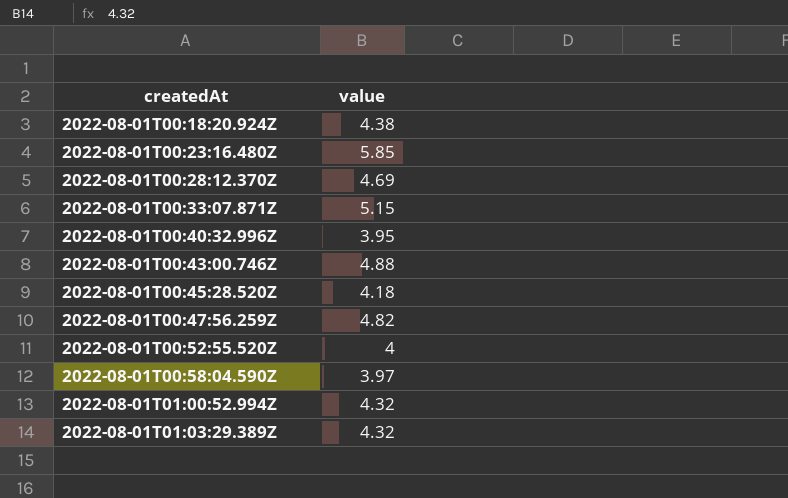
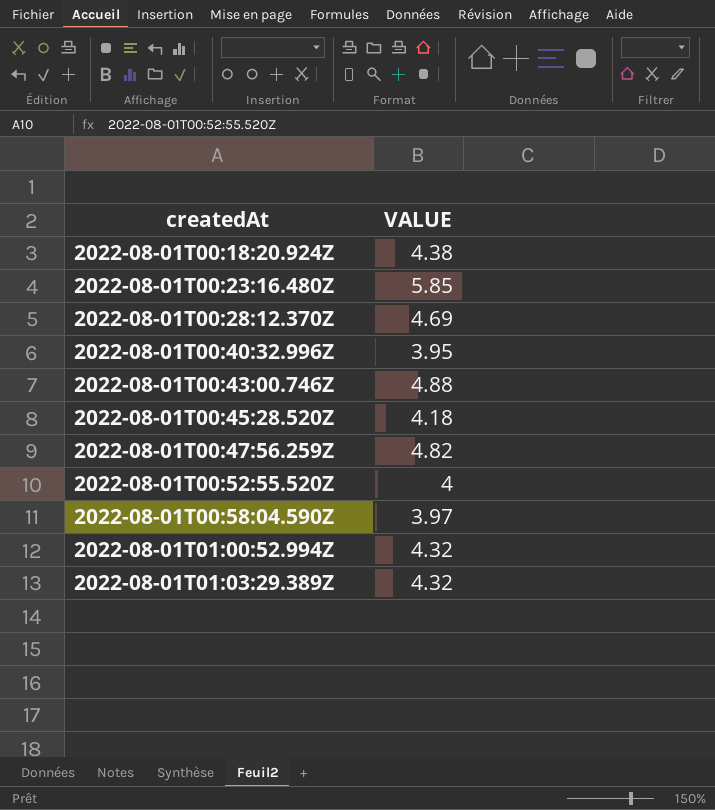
column name: value -> VALUE
row 2022-08-01T00:33:07.871Z: 5.15 -> none

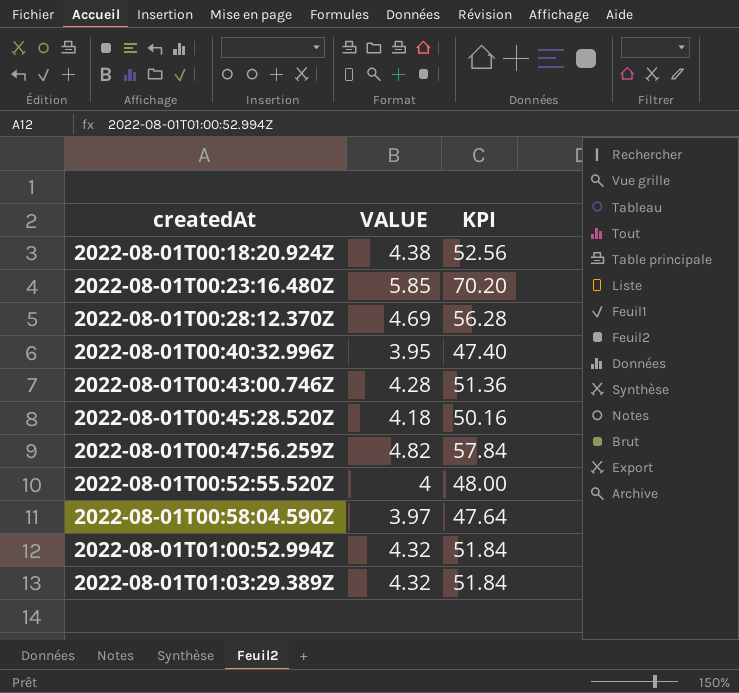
column KPI | formula: none -> [VALUE] * 12
2022-08-01T00:43:00.746Z | VALUE: 4.88 -> 4.28

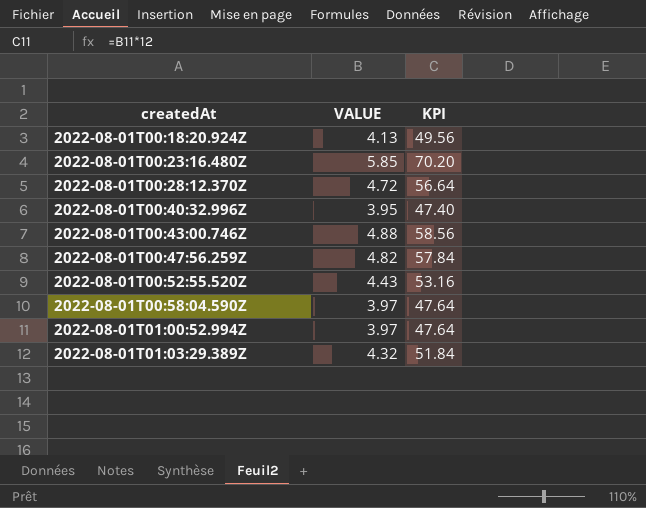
row 2022-08-01T00:45:28.520Z: 4.18 | 50.16 -> none
2022-08-01T00:18:20.924Z | VALUE: 4.38 -> 4.13
2022-08-01T00:18:20.924Z | KPI: 52.56 -> 49.56
2022-08-01T00:28:12.370Z | VALUE: 4.69 -> 4.72
2022-08-01T00:28:12.370Z | KPI: 56.28 -> 56.64
2022-08-01T00:43:00.746Z | VALUE: 4.28 -> 4.88
2022-08-01T00:43:00.746Z | KPI: 51.36 -> 58.56
2022-08-01T00:52:55.520Z | VALUE: 4 -> 4.43
2022-08-01T00:52:55.520Z | KPI: 48.00 -> 53.16
2022-08-01T01:00:52.994Z | VALUE: 4.32 -> 3.97
2022-08-01T01:00:52.994Z | KPI: 51.84 -> 47.64

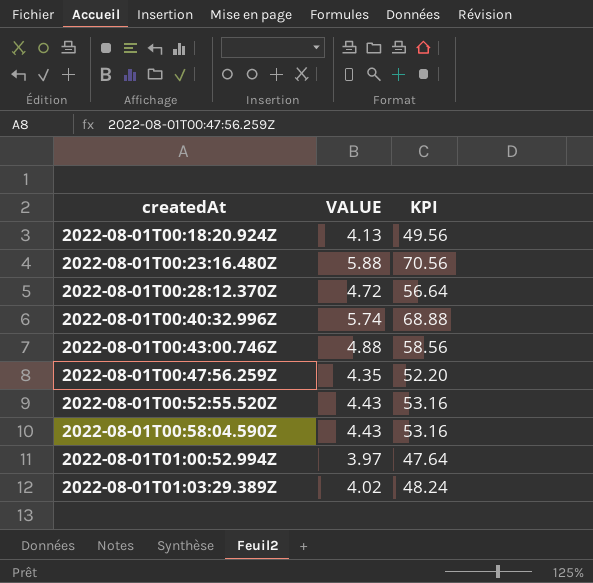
2022-08-01T00:23:16.480Z | VALUE: 5.85 -> 5.88
2022-08-01T00:23:16.480Z | KPI: 70.20 -> 70.56
2022-08-01T00:40:32.996Z | VALUE: 3.95 -> 5.74
2022-08-01T00:40:32.996Z | KPI: 47.40 -> 68.88
2022-08-01T00:47:56.259Z | VALUE: 4.82 -> 4.35
2022-08-01T00:47:56.259Z | KPI: 57.84 -> 52.20
2022-08-01T00:58:04.590Z | VALUE: 3.97 -> 4.43
2022-08-01T00:58:04.590Z | KPI: 47.64 -> 53.16
2022-08-01T01:03:29.389Z | VALUE: 4.32 -> 4.02
2022-08-01T01:03:29.389Z | KPI: 51.84 -> 48.24

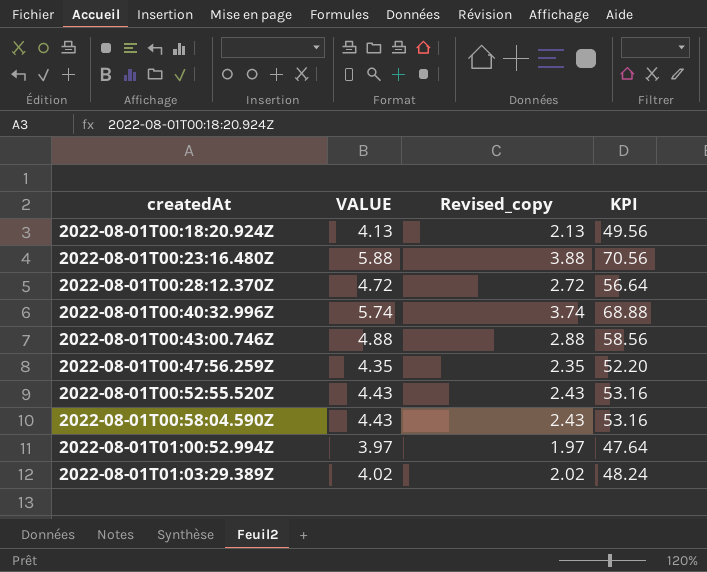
column Revised_copy | formula: none -> [VALUE] - 2

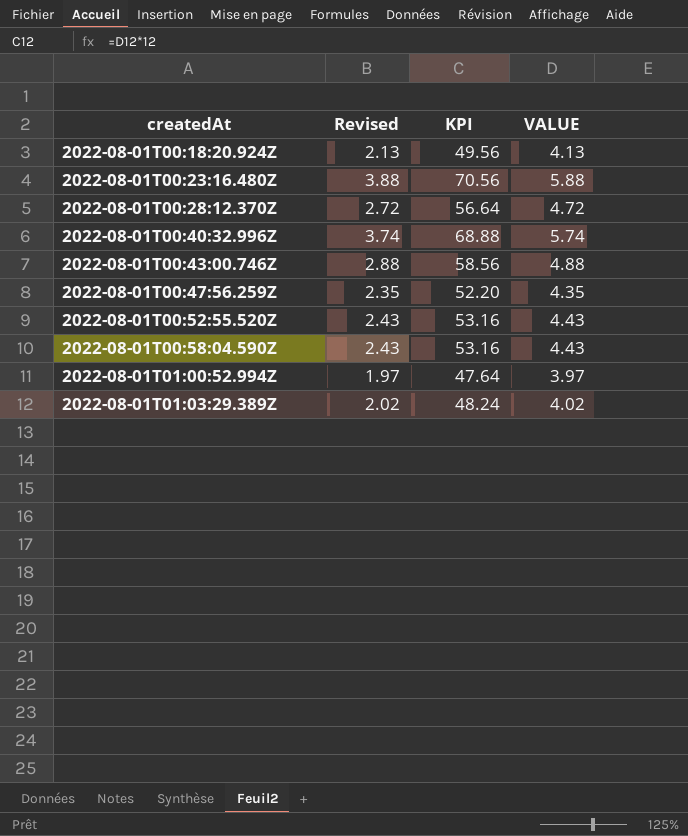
column name: Revised_copy -> Revised
column VALUE | position: 2 -> 4

